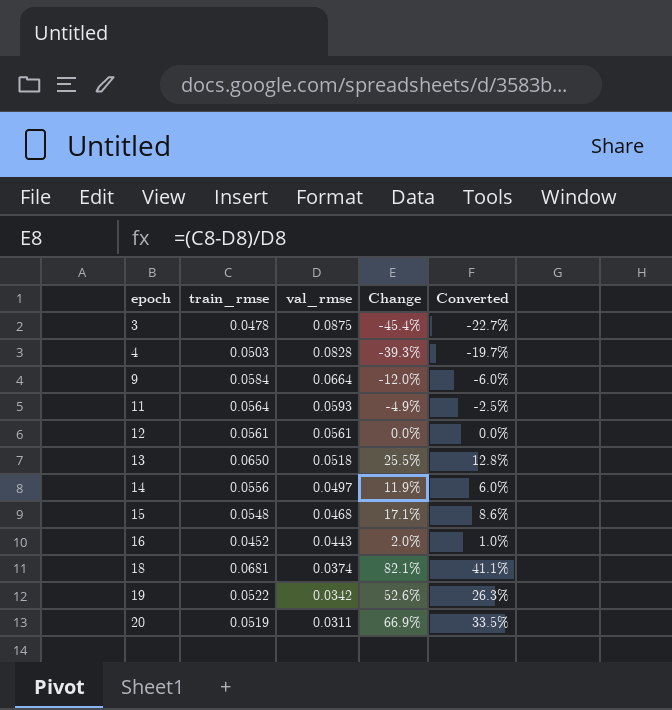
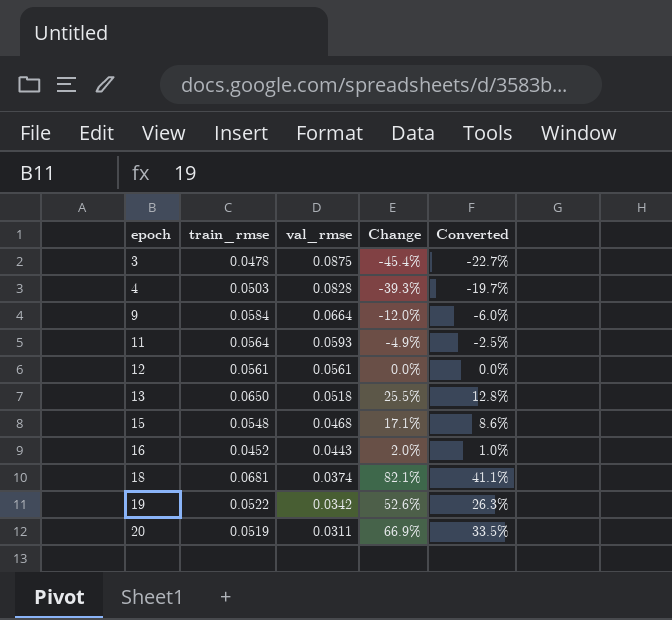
row 14: 0.0556 | 0.0497 | 11.9% | 6.0% -> none

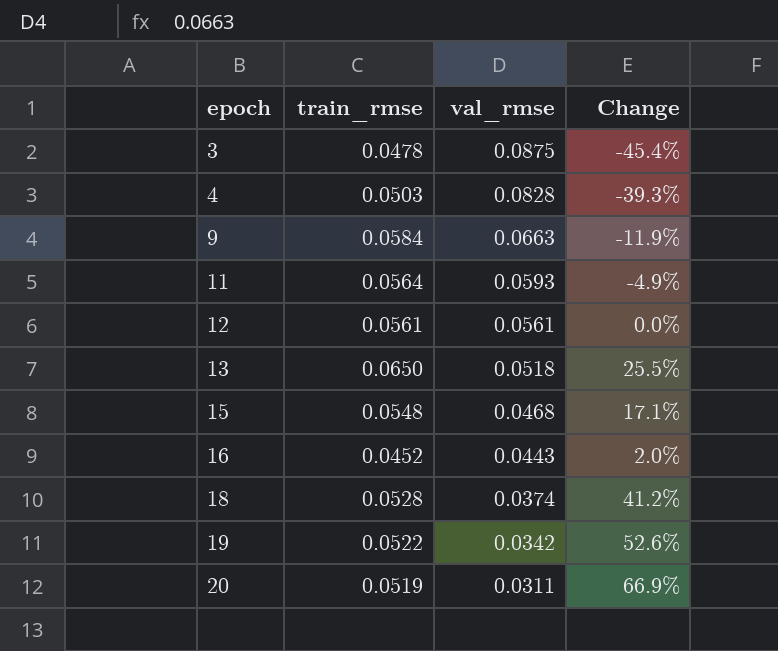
column Converted | formula: [Change] * 0.5 -> none
9 | val_rmse: 0.0664 -> 0.0663
9 | Change: -12.0% -> -11.9%
18 | train_rmse: 0.0681 -> 0.0528
18 | Change: 82.1% -> 41.2%

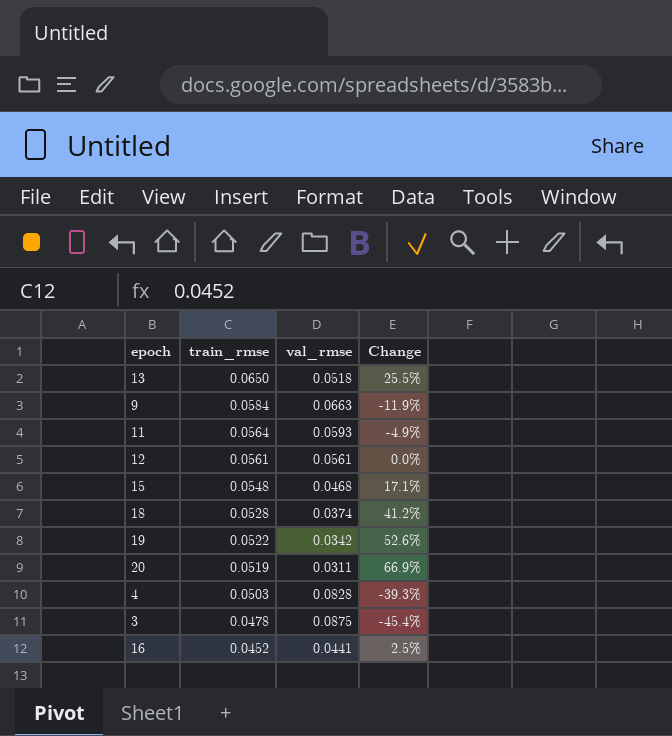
row order: epoch ascending -> train_rmse descending
16 | val_rmse: 0.0443 -> 0.0441
16 | Change: 2.0% -> 2.5%

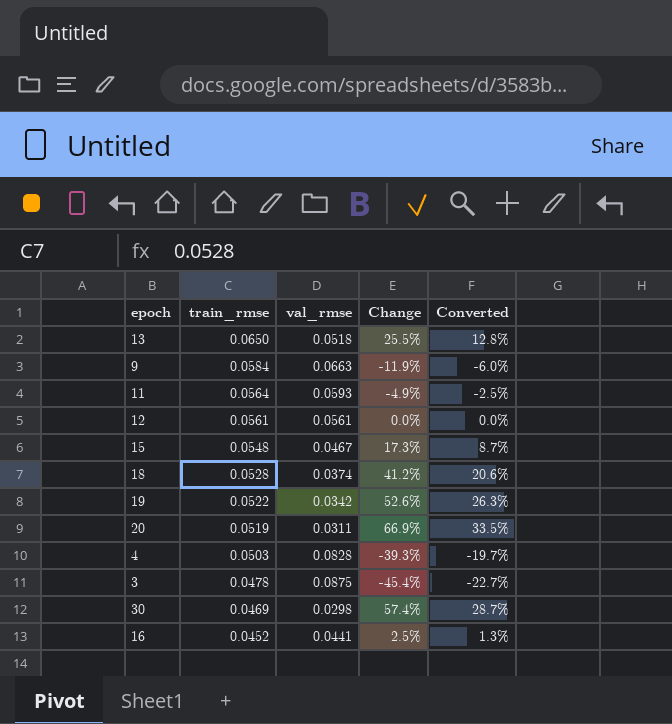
column Converted | formula: none -> [Change] * 0.5
15 | val_rmse: 0.0468 -> 0.0467
15 | Change: 17.1% -> 17.3%
row 30: none -> 0.0469 | 0.0298 | 57.4% | 28.7%

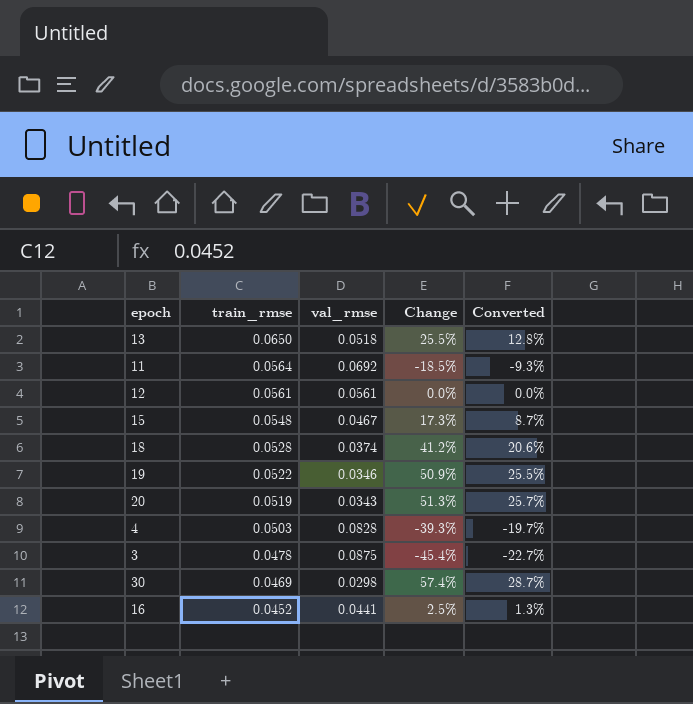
row 9: 0.0584 | 0.0663 | -11.9% | -6.0% -> none
11 | val_rmse: 0.0593 -> 0.0692
11 | Change: -4.9% -> -18.5%
11 | Converted: -2.5% -> -9.3%
19 | val_rmse: 0.0342 -> 0.0346
19 | Change: 52.6% -> 50.9%
19 | Converted: 26.3% -> 25.5%
20 | val_rmse: 0.0311 -> 0.0343
20 | Change: 66.9% -> 51.3%
20 | Converted: 33.5% -> 25.7%

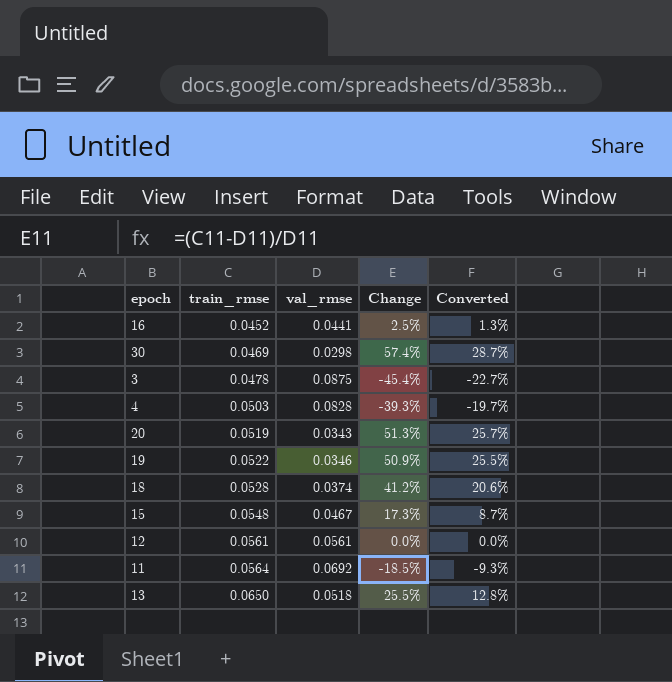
row order: train_rmse descending -> train_rmse ascending

